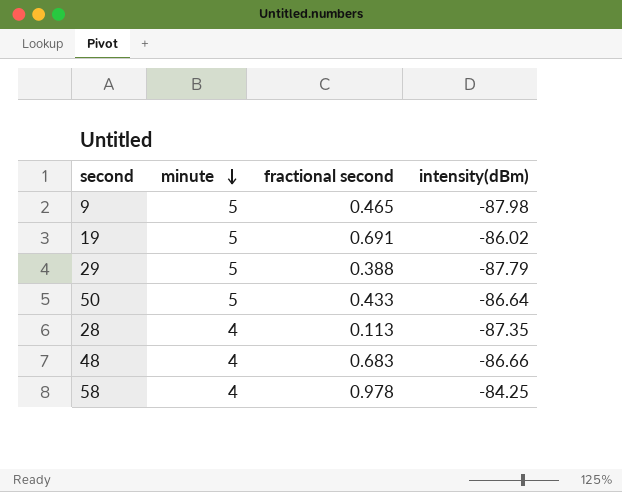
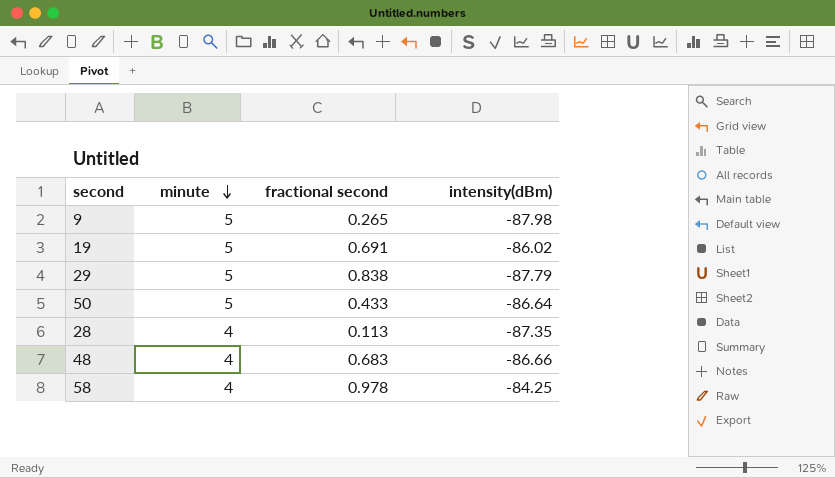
9 | fractional second: 0.465 -> 0.265
29 | fractional second: 0.388 -> 0.838

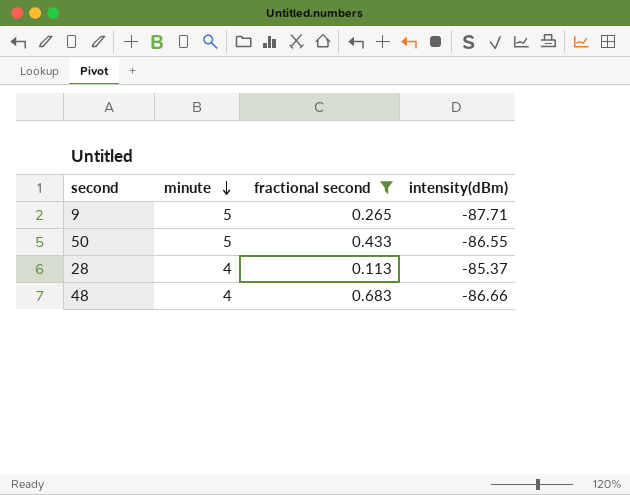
filter: none -> fractional second <= 0.683
9 | intensity(dBm): -87.98 -> -87.71
50 | intensity(dBm): -86.64 -> -86.55
28 | intensity(dBm): -87.35 -> -85.37

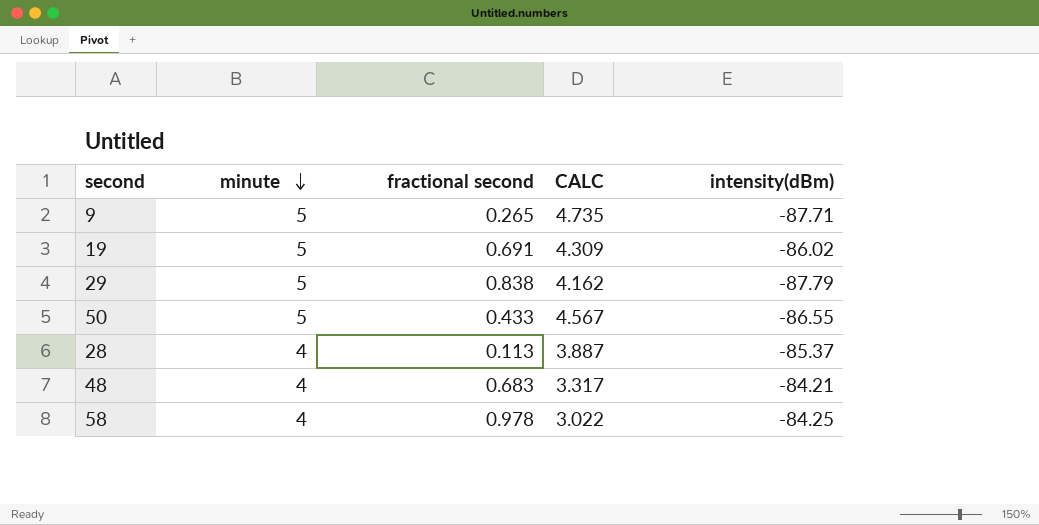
filter: fractional second <= 0.683 -> none
column CALC | formula: none -> [minute] - [fractional second]
48 | intensity(dBm): -86.66 -> -84.21

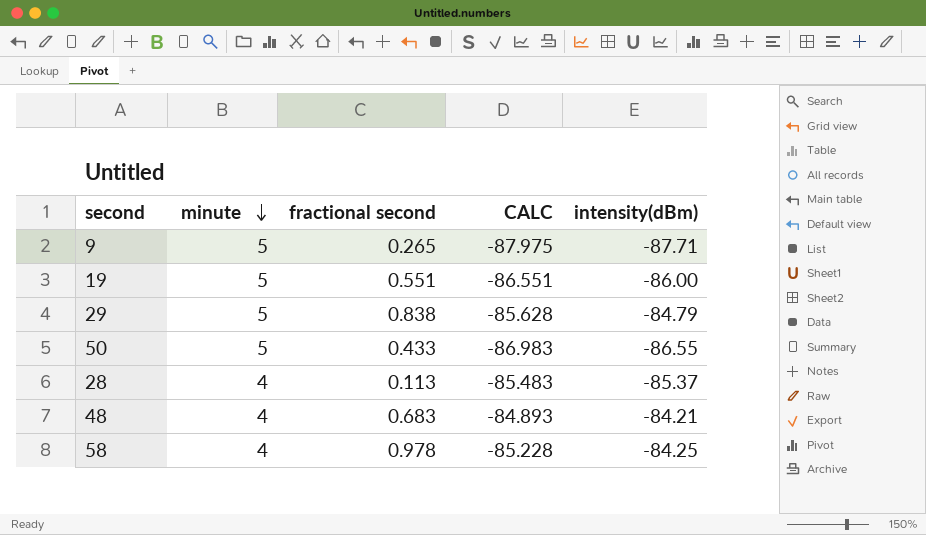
column CALC | formula: [minute] - [fractional second] -> [intensity(dBm)] - [fractional second]
19 | fractional second: 0.691 -> 0.551
19 | intensity(dBm): -86.02 -> -86.00
29 | intensity(dBm): -87.79 -> -84.79

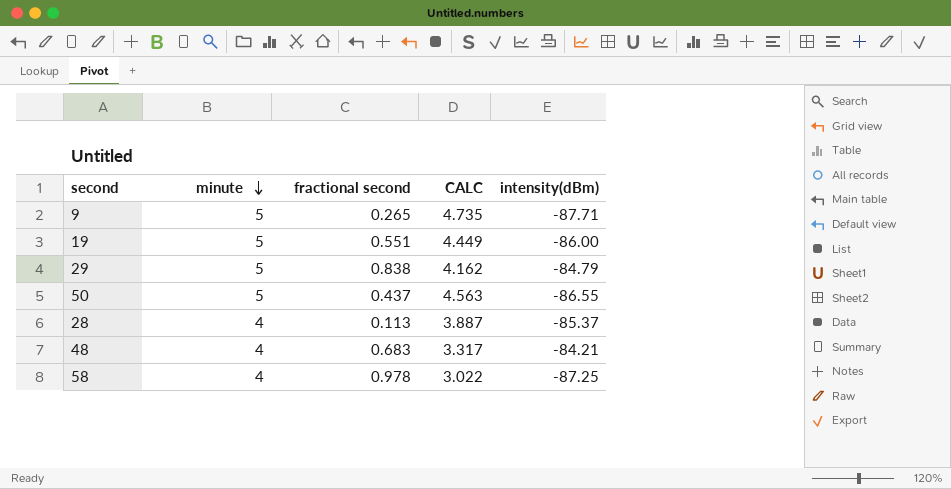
column CALC | formula: [intensity(dBm)] - [fractional second] -> [minute] - [fractional second]
50 | fractional second: 0.433 -> 0.437
58 | intensity(dBm): -84.25 -> -87.25

